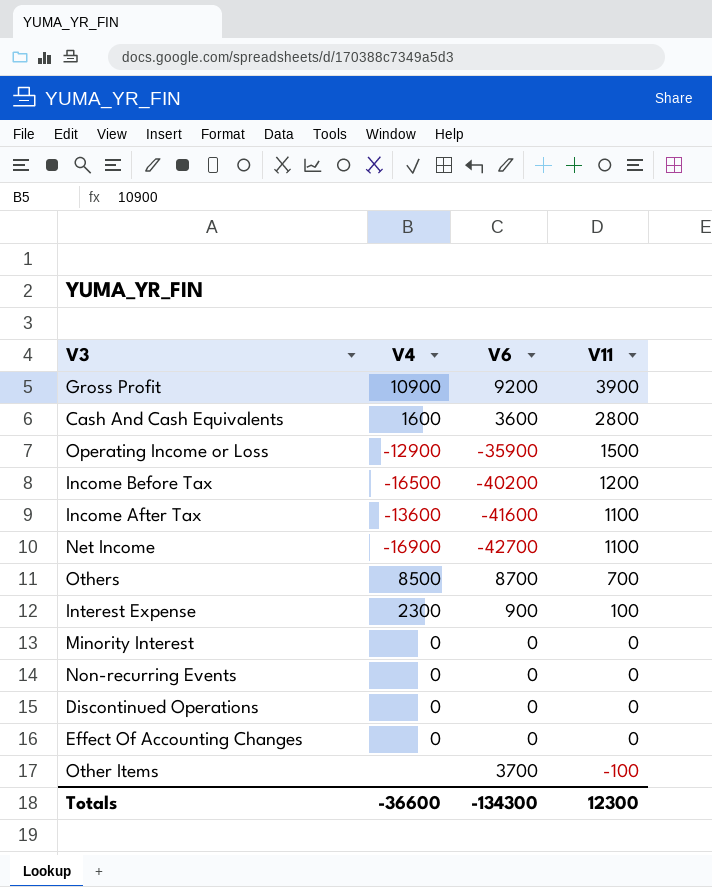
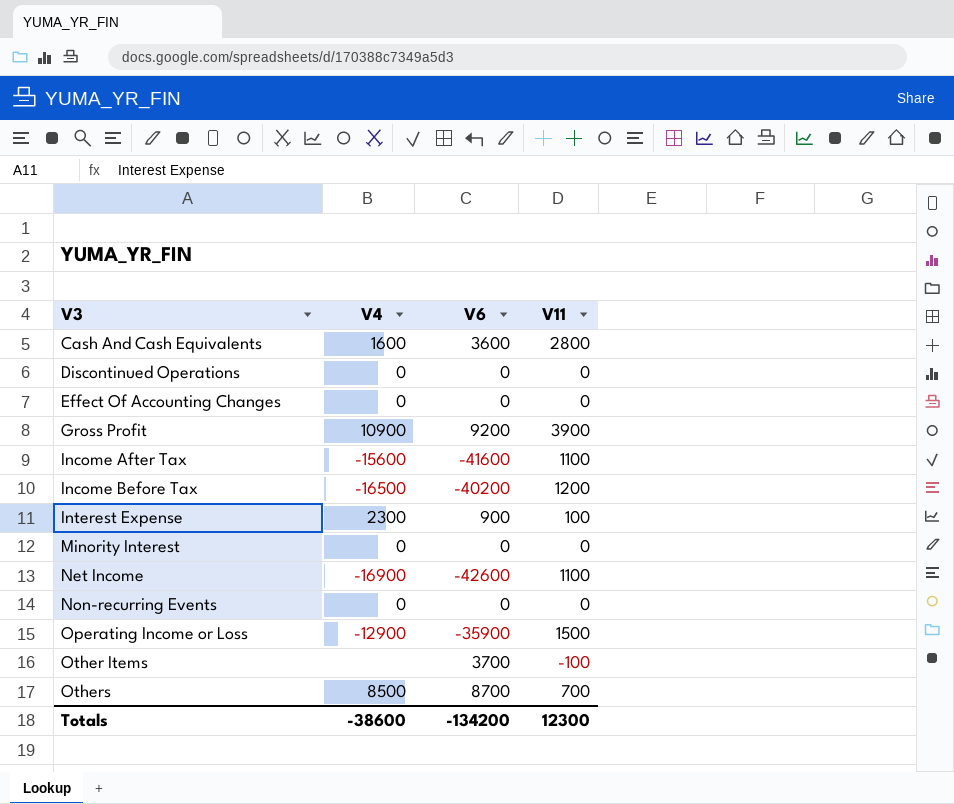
row order: V11 descending -> V3 ascending
Income After Tax | V4: -13600 -> -15600
Net Income | V6: -42700 -> -42600
Totals | V4: -36600 -> -38600
Totals | V6: -134300 -> -134200

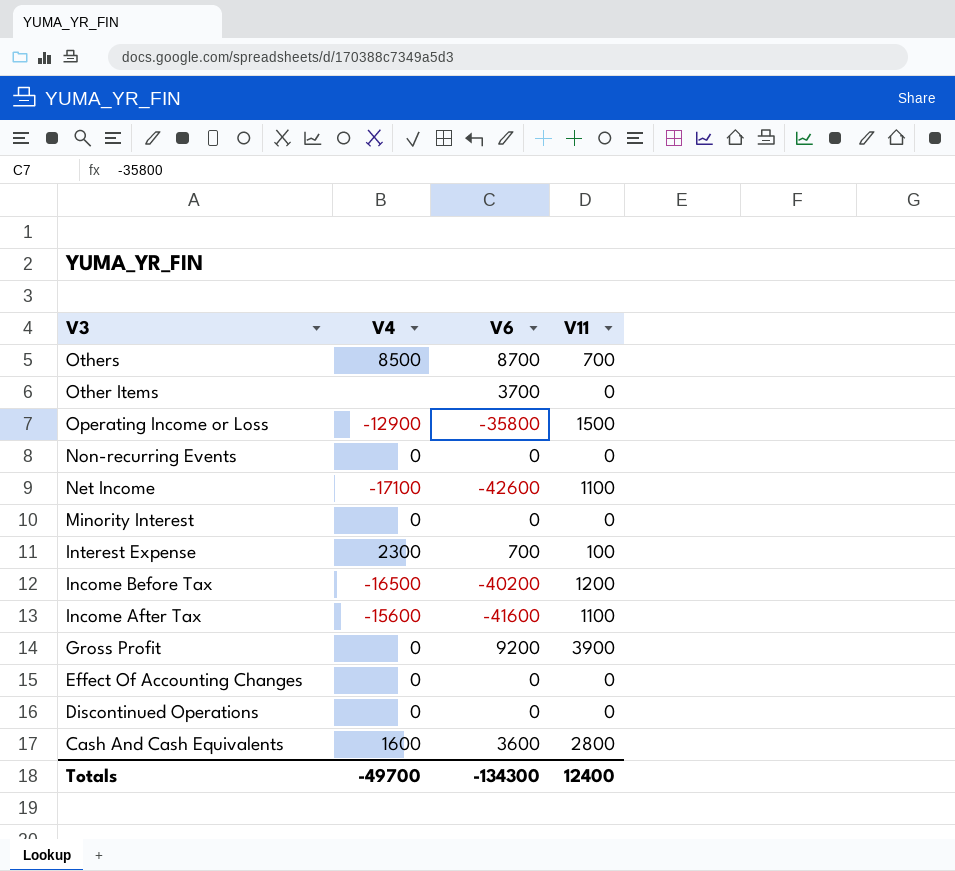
row order: V3 ascending -> V3 descending
Other Items | V11: -100 -> 0
Operating Income or Loss | V6: -35900 -> -35800
Net Income | V4: -16900 -> -17100
Interest Expense | V6: 900 -> 700
Gross Profit | V4: 10900 -> 0
Totals | V4: -38600 -> -49700
Totals | V6: -134200 -> -134300
Totals | V11: 12300 -> 12400

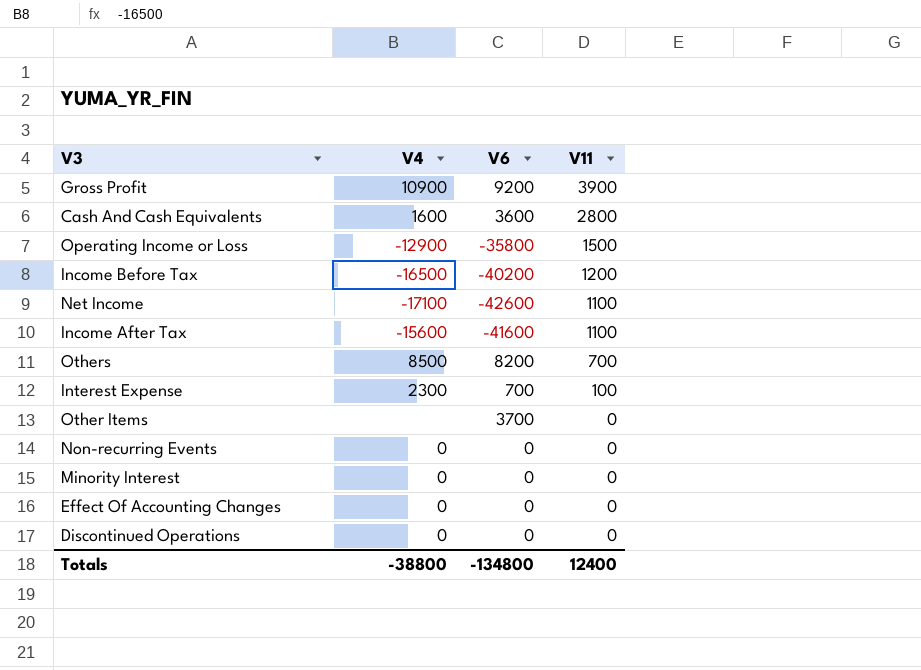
row order: V3 descending -> V11 descending
Gross Profit | V4: 0 -> 10900
Others | V6: 8700 -> 8200
Totals | V4: -49700 -> -38800
Totals | V6: -134300 -> -134800

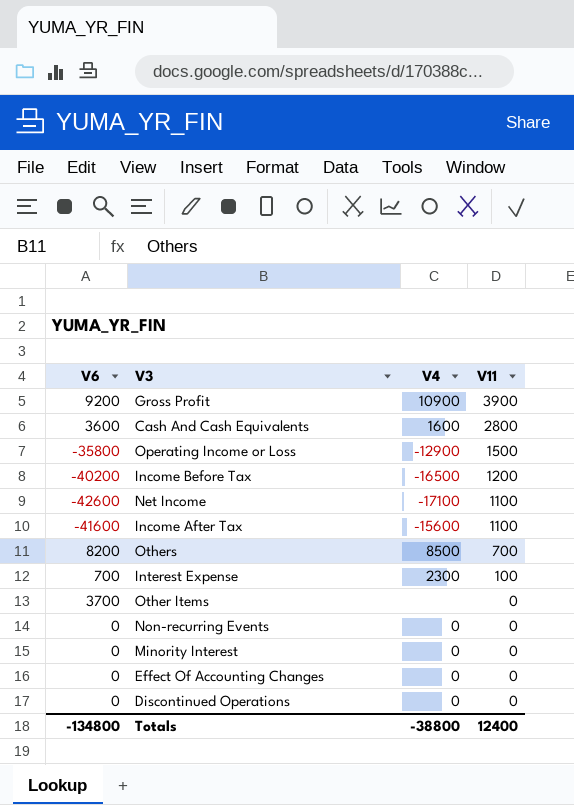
column V6 | position: 3 -> 1

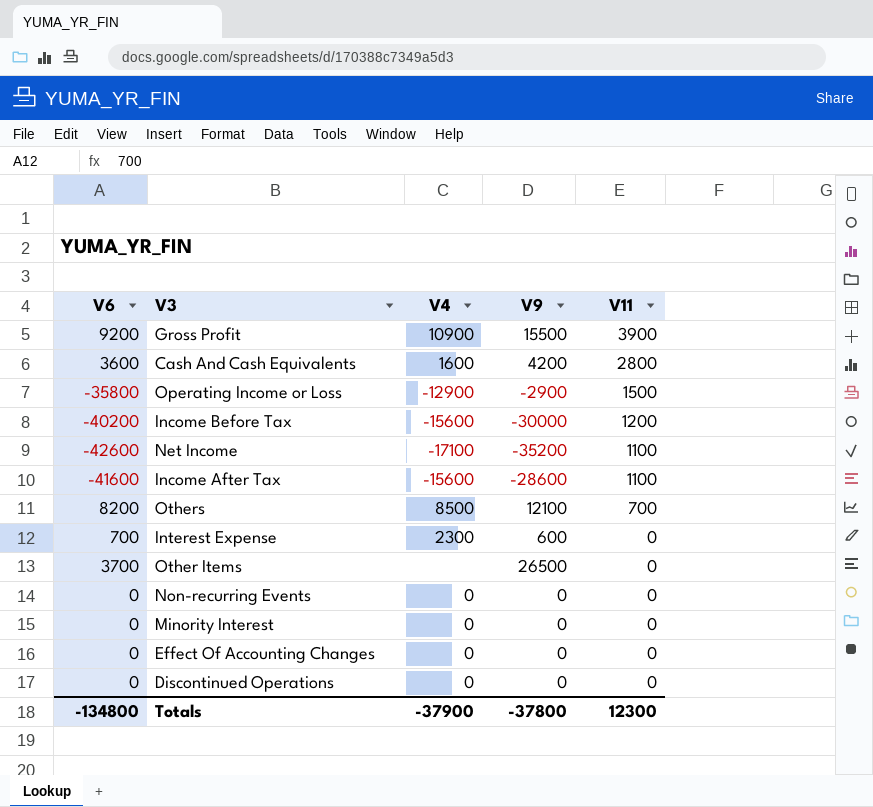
column V9 | position: none -> 4
Income Before Tax | V4: -16500 -> -15600
Interest Expense | V11: 100 -> 0
Totals | V4: -38800 -> -37900
Totals | V11: 12400 -> 12300

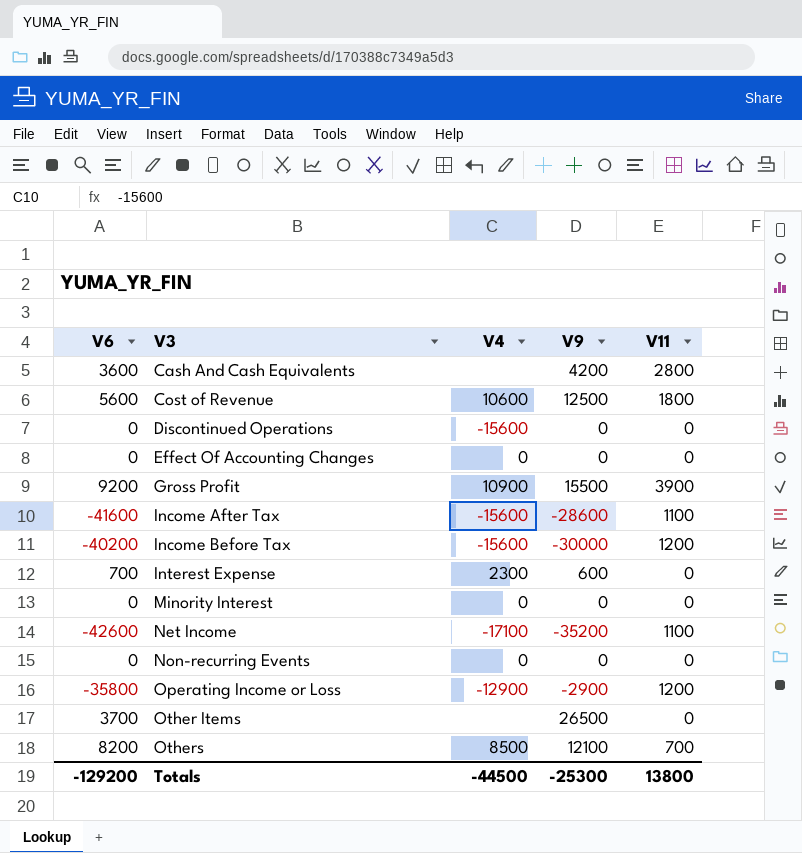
row order: V11 descending -> V3 ascending
Cash And Cash Equivalents | V4: 1600 -> none
row Cost of Revenue: none -> 5600 | 10600 | 12500 | 1800
Discontinued Operations | V4: 0 -> -15600
Operating Income or Loss | V11: 1500 -> 1200
Totals | V6: -134800 -> -129200
Totals | V4: -37900 -> -44500
Totals | V9: -37800 -> -25300
Totals | V11: 12300 -> 13800

